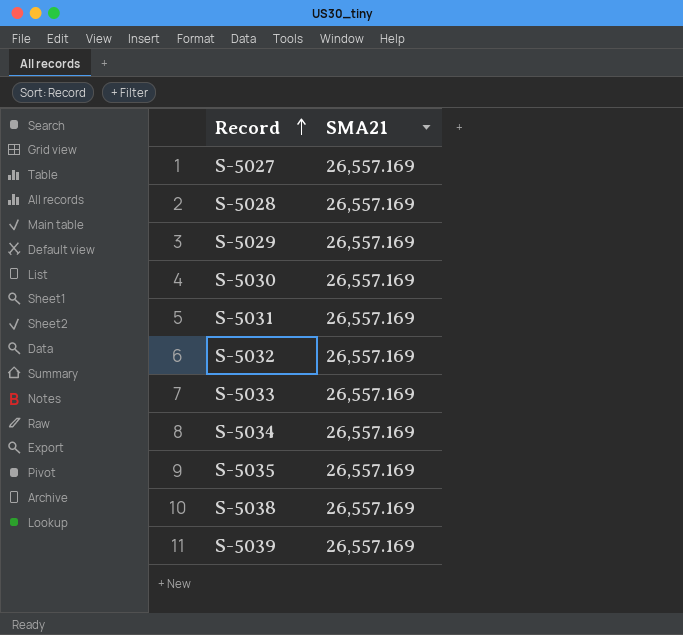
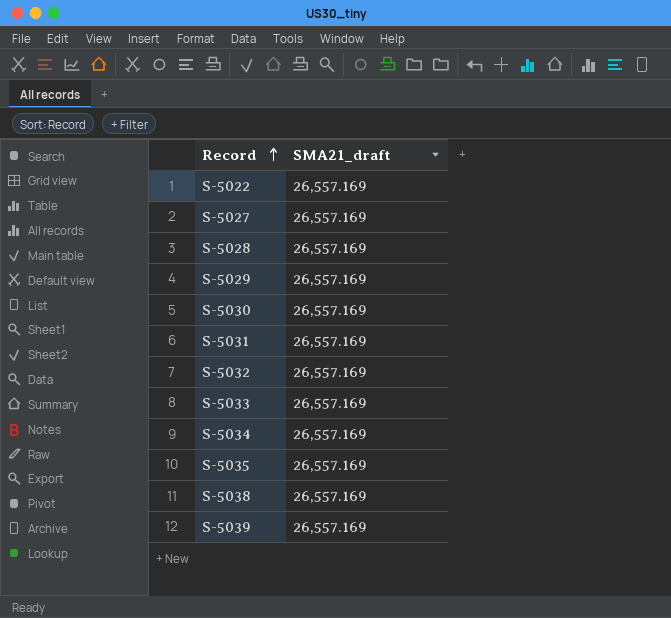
column name: SMA21 -> SMA21_draft
row S-5022: none -> 26,557.169

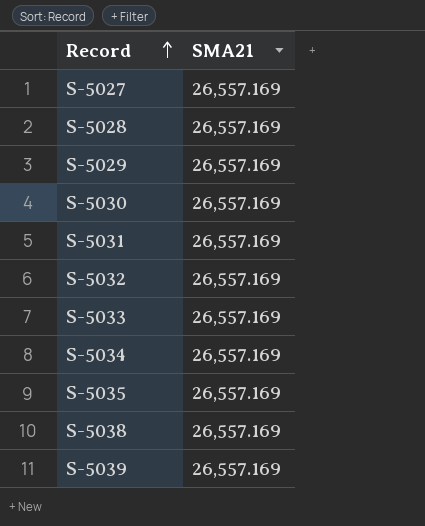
column name: SMA21_draft -> SMA21
row S-5022: 26,557.169 -> none

